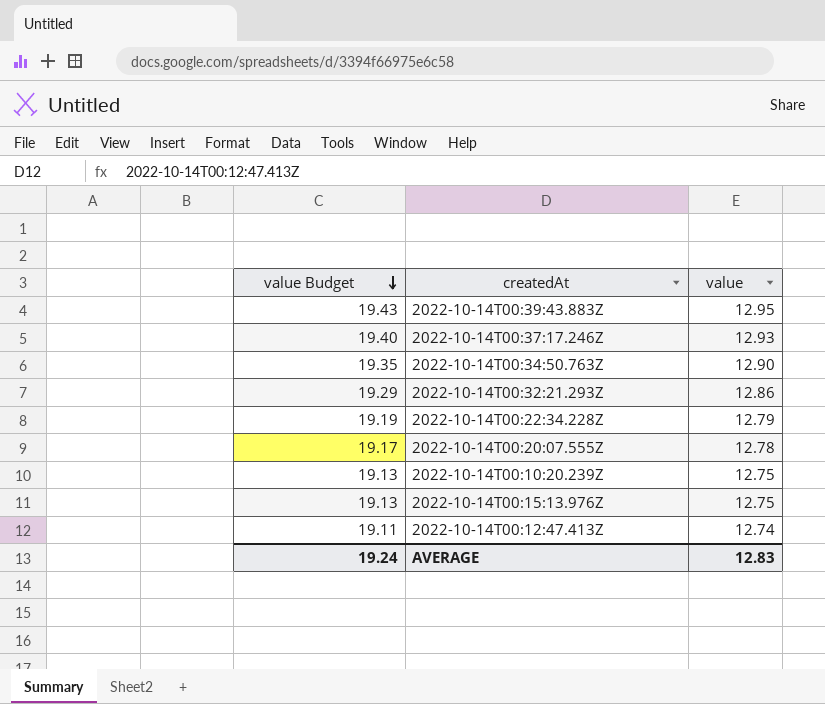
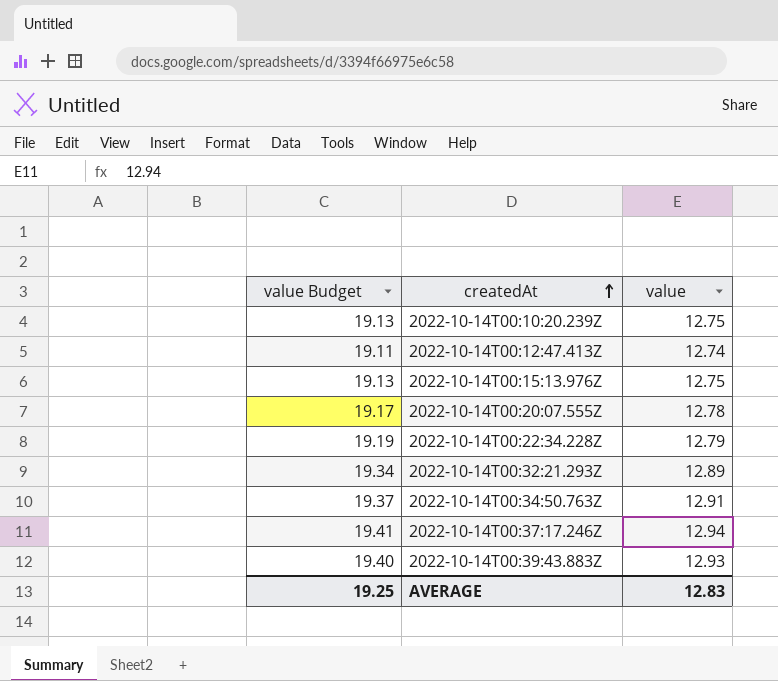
row order: value Budget descending -> createdAt ascending
2022-10-14T00:32:21.293Z | value Budget: 19.29 -> 19.34
2022-10-14T00:32:21.293Z | value: 12.86 -> 12.89
2022-10-14T00:34:50.763Z | value Budget: 19.35 -> 19.37
2022-10-14T00:34:50.763Z | value: 12.90 -> 12.91
2022-10-14T00:37:17.246Z | value Budget: 19.40 -> 19.41
2022-10-14T00:37:17.246Z | value: 12.93 -> 12.94
2022-10-14T00:39:43.883Z | value Budget: 19.43 -> 19.40
2022-10-14T00:39:43.883Z | value: 12.95 -> 12.93
AVERAGE | value Budget: 19.24 -> 19.25

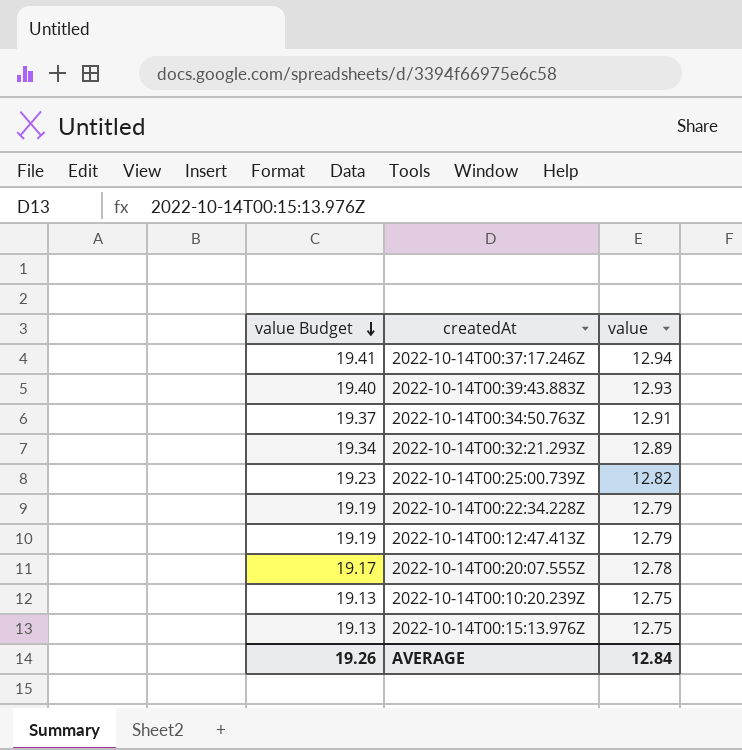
row order: createdAt ascending -> value Budget descending
row 2022-10-14T00:25:00.739Z: none -> 19.23 | 12.82
2022-10-14T00:12:47.413Z | value Budget: 19.11 -> 19.19
2022-10-14T00:12:47.413Z | value: 12.74 -> 12.79
AVERAGE | value Budget: 19.25 -> 19.26
AVERAGE | value: 12.83 -> 12.84

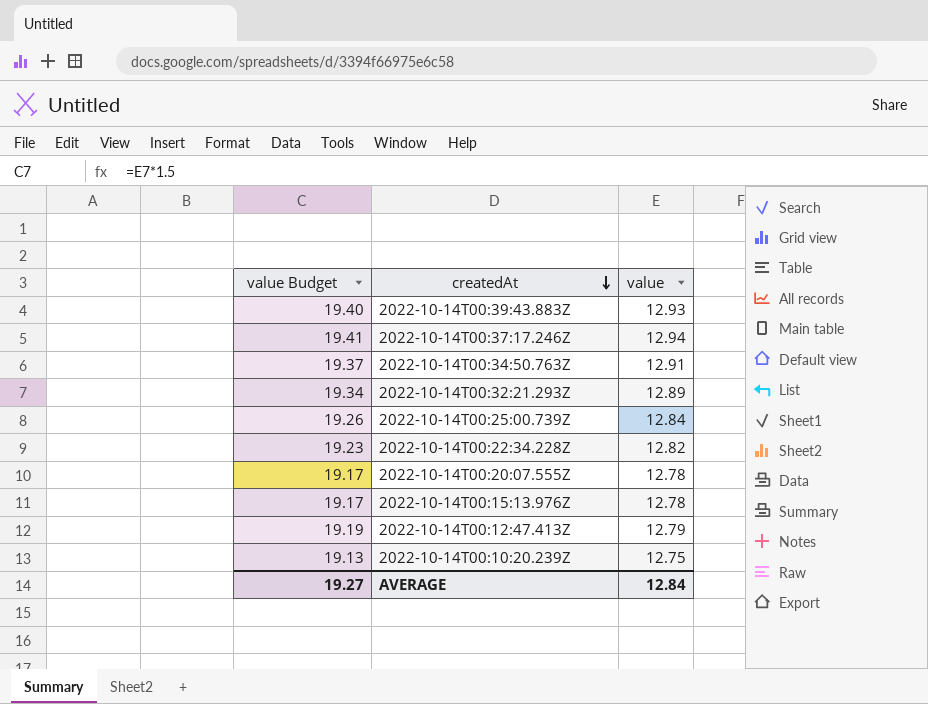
row order: value Budget descending -> createdAt descending
2022-10-14T00:25:00.739Z | value Budget: 19.23 -> 19.26
2022-10-14T00:25:00.739Z | value: 12.82 -> 12.84
2022-10-14T00:22:34.228Z | value Budget: 19.19 -> 19.23
2022-10-14T00:22:34.228Z | value: 12.79 -> 12.82
2022-10-14T00:15:13.976Z | value Budget: 19.13 -> 19.17
2022-10-14T00:15:13.976Z | value: 12.75 -> 12.78
AVERAGE | value Budget: 19.26 -> 19.27

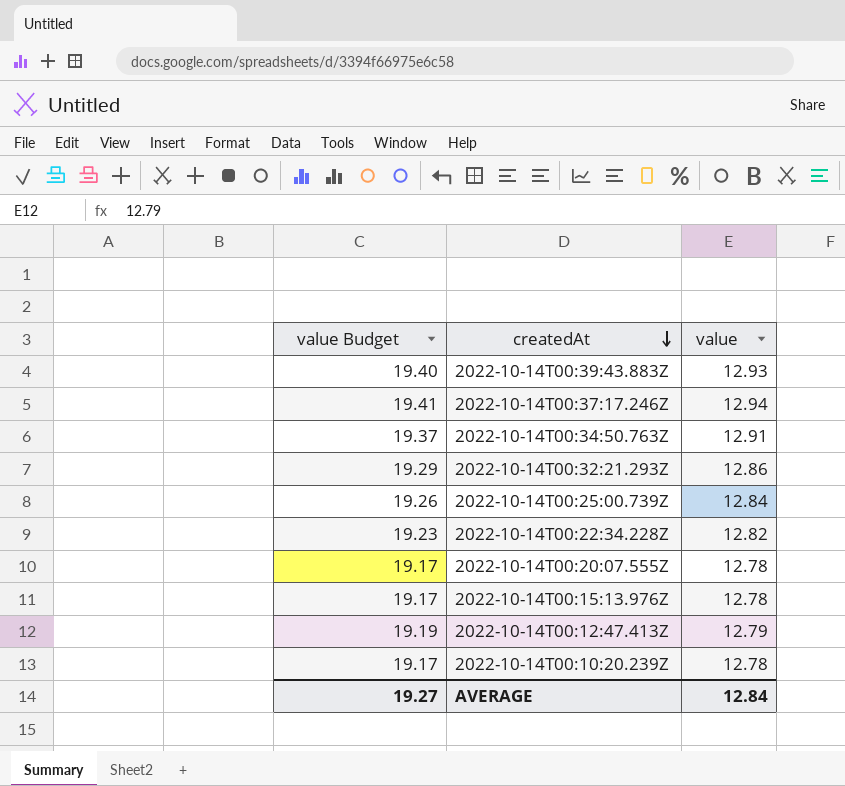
2022-10-14T00:32:21.293Z | value Budget: 19.34 -> 19.29
2022-10-14T00:32:21.293Z | value: 12.89 -> 12.86
2022-10-14T00:10:20.239Z | value Budget: 19.13 -> 19.17
2022-10-14T00:10:20.239Z | value: 12.75 -> 12.78

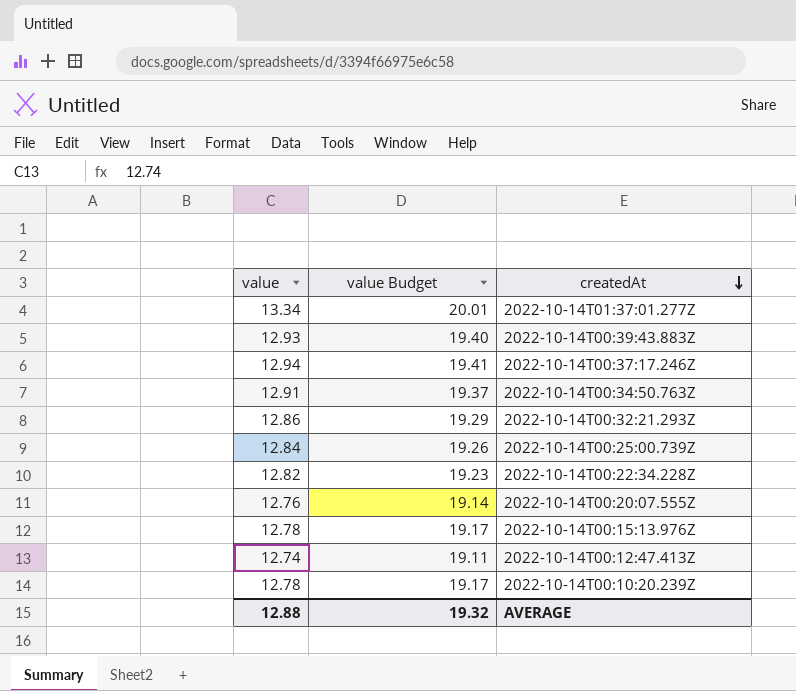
column value | position: 3 -> 1
row 2022-10-14T01:37:01.277Z: none -> 13.34 | 20.01
2022-10-14T00:20:07.555Z | value: 12.78 -> 12.76
2022-10-14T00:20:07.555Z | value Budget: 19.17 -> 19.14
2022-10-14T00:12:47.413Z | value: 12.79 -> 12.74
2022-10-14T00:12:47.413Z | value Budget: 19.19 -> 19.11
AVERAGE | value: 12.84 -> 12.88
AVERAGE | value Budget: 19.27 -> 19.32

